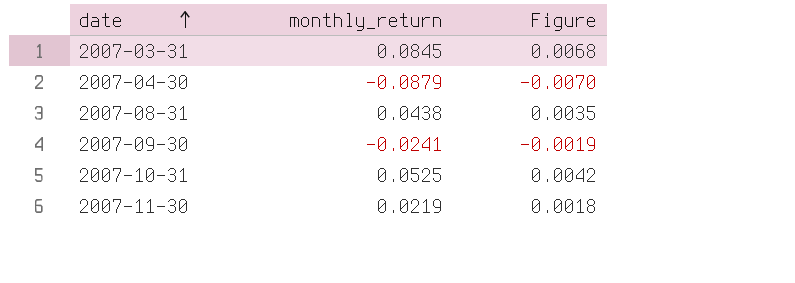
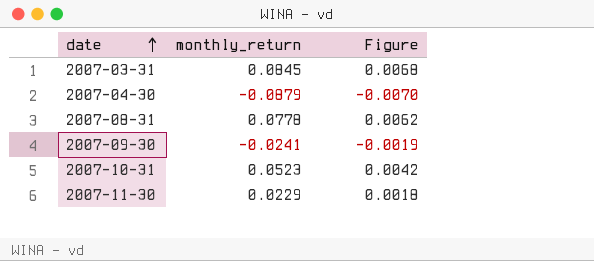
2007-08-31 | monthly_return: 0.0438 -> 0.0778
2007-08-31 | Figure: 0.0035 -> 0.0062
2007-10-31 | monthly_return: 0.0525 -> 0.0523
2007-11-30 | monthly_return: 0.0219 -> 0.0229

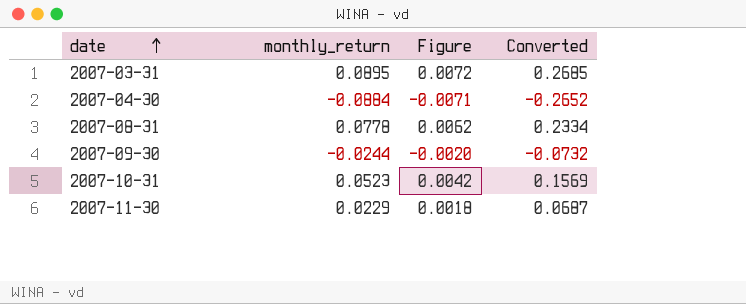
column Converted | formula: none -> [monthly_return] * 3
2007-03-31 | monthly_return: 0.0845 -> 0.0895
2007-03-31 | Figure: 0.0068 -> 0.0072
2007-04-30 | monthly_return: -0.0879 -> -0.0884
2007-04-30 | Figure: -0.0070 -> -0.0071
2007-09-30 | monthly_return: -0.0241 -> -0.0244
2007-09-30 | Figure: -0.0019 -> -0.0020

